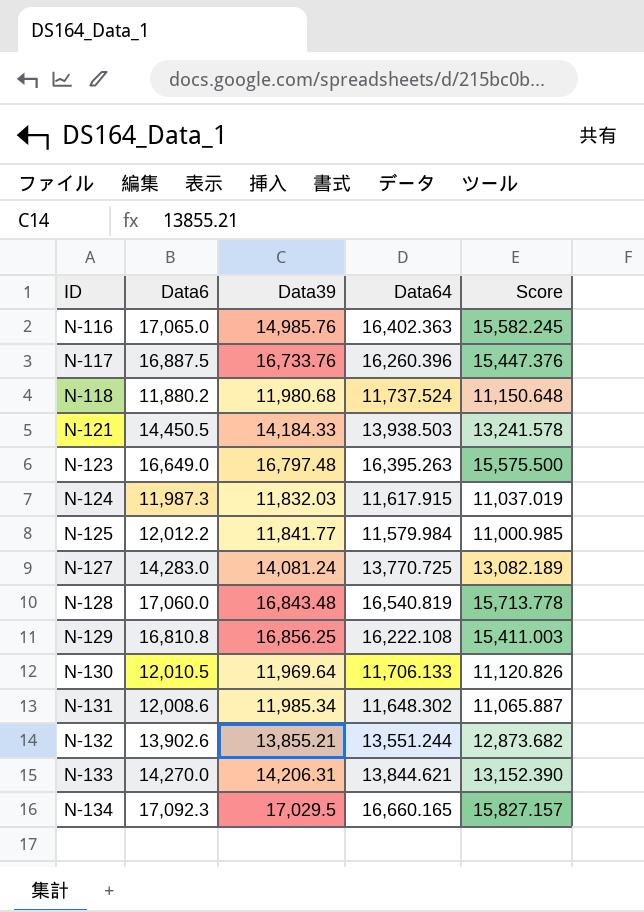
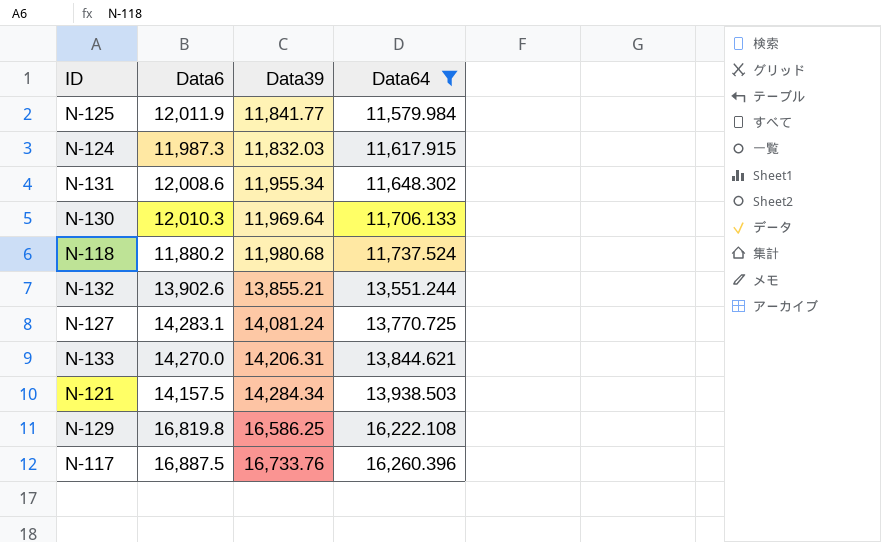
filter: none -> Data64 <= 16,260.396
row order: ID ascending -> Data64 ascending
column Score | formula: [Data64] * 0.95 -> none
N-125 | Data6: 12,012.2 -> 12,011.9
N-131 | Data39: 11,985.34 -> 11,955.34
N-130 | Data6: 12,010.5 -> 12,010.3
N-127 | Data6: 14,283.0 -> 14,283.1
N-121 | Data6: 14,450.5 -> 14,157.5
N-121 | Data39: 14,184.33 -> 14,284.34
N-129 | Data6: 16,810.8 -> 16,819.8
N-129 | Data39: 16,856.25 -> 16,586.25

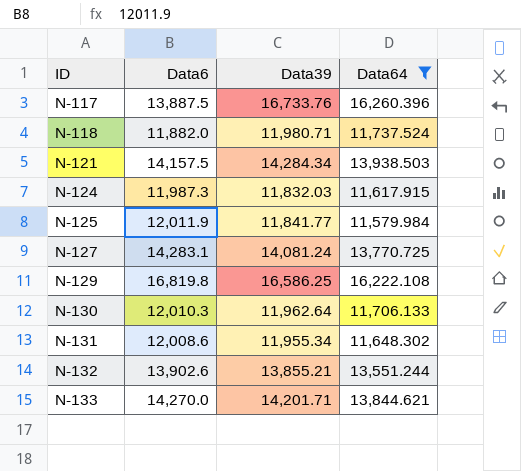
row order: Data64 ascending -> ID ascending
N-117 | Data6: 16,887.5 -> 13,887.5
N-118 | Data6: 11,880.2 -> 11,882.0
N-118 | Data39: 11,980.68 -> 11,980.71
N-130 | Data39: 11,969.64 -> 11,962.64
N-133 | Data39: 14,206.31 -> 14,201.71

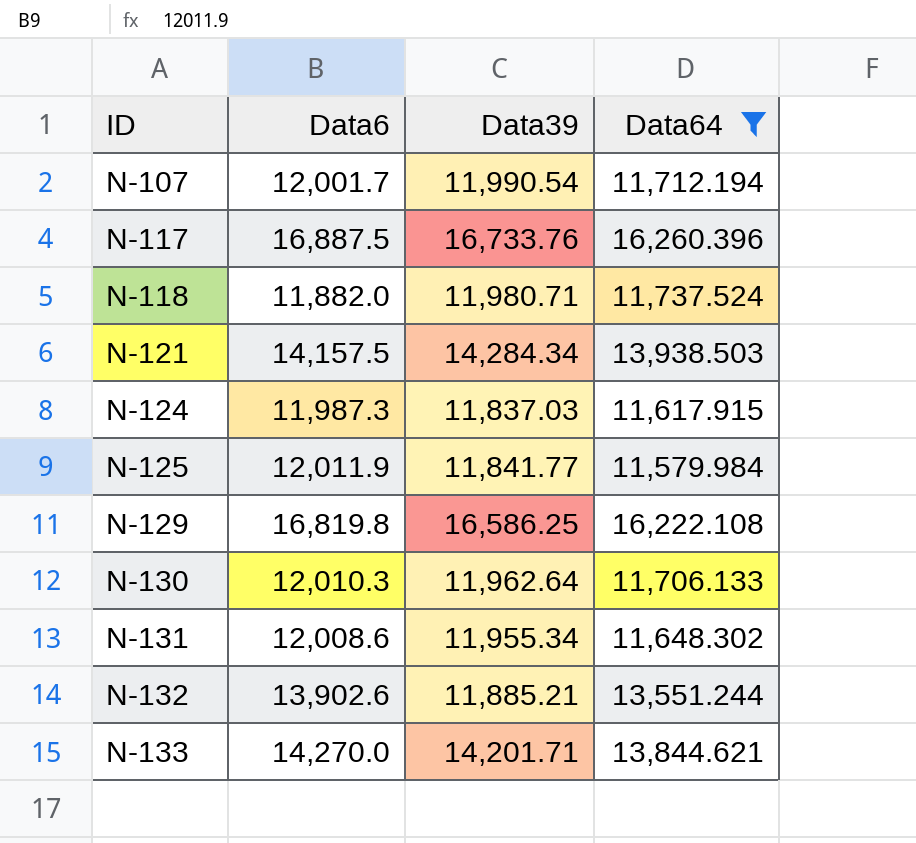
row N-127: 14,283.1 | 14,081.24 | 13,770.725 -> none
row N-107: none -> 12,001.7 | 11,990.54 | 11,712.194
N-117 | Data6: 13,887.5 -> 16,887.5
N-124 | Data39: 11,832.03 -> 11,837.03
N-132 | Data39: 13,855.21 -> 11,885.21

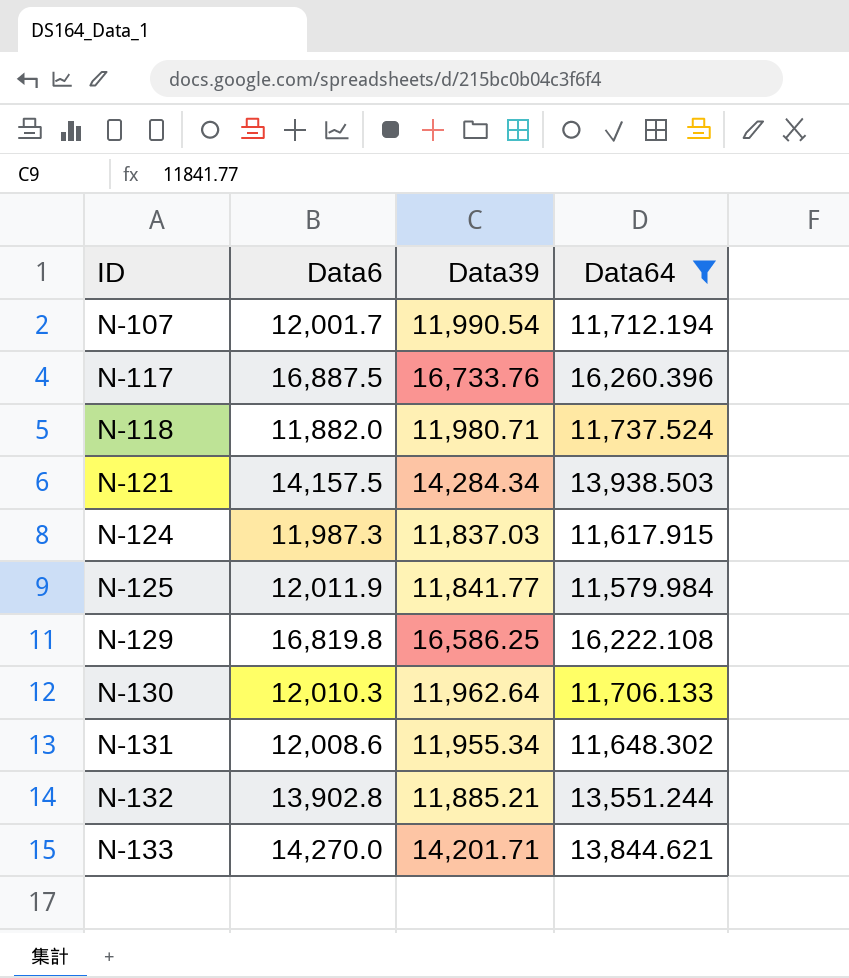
N-132 | Data6: 13,902.6 -> 13,902.8

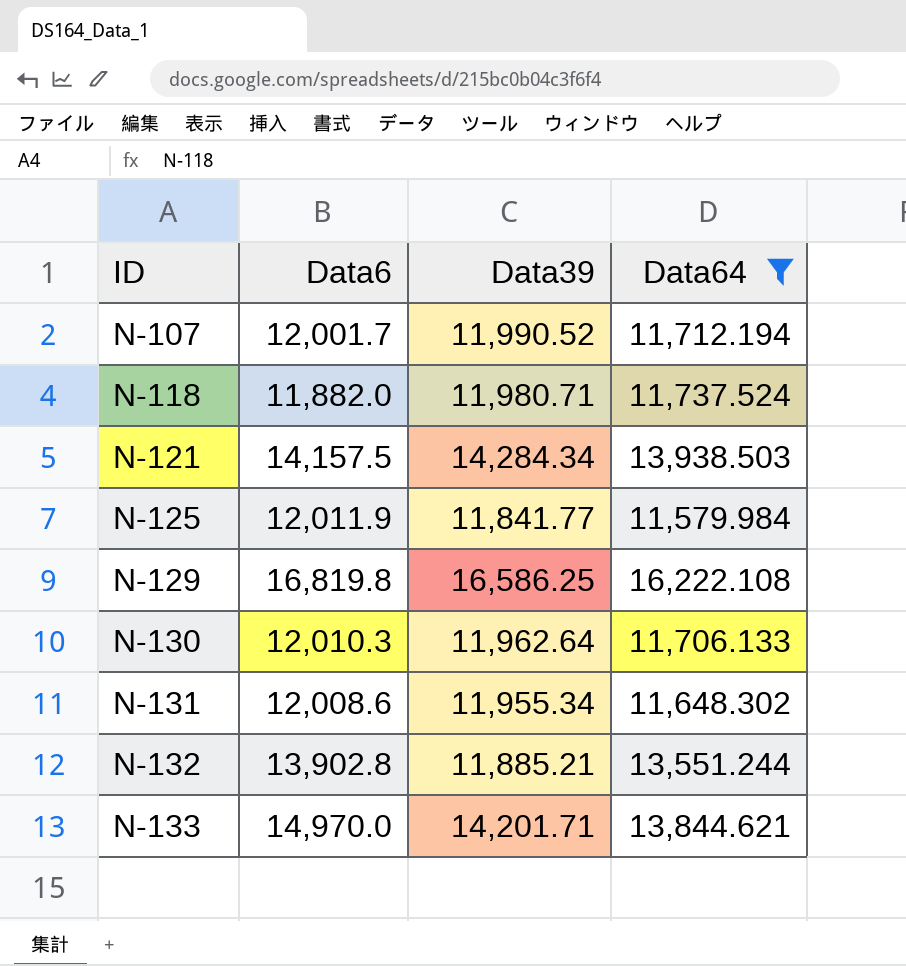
row N-117: 16,887.5 | 16,733.76 | 16,260.396 -> none
row N-124: 11,987.3 | 11,837.03 | 11,617.915 -> none
N-107 | Data39: 11,990.54 -> 11,990.52
N-133 | Data6: 14,270.0 -> 14,970.0

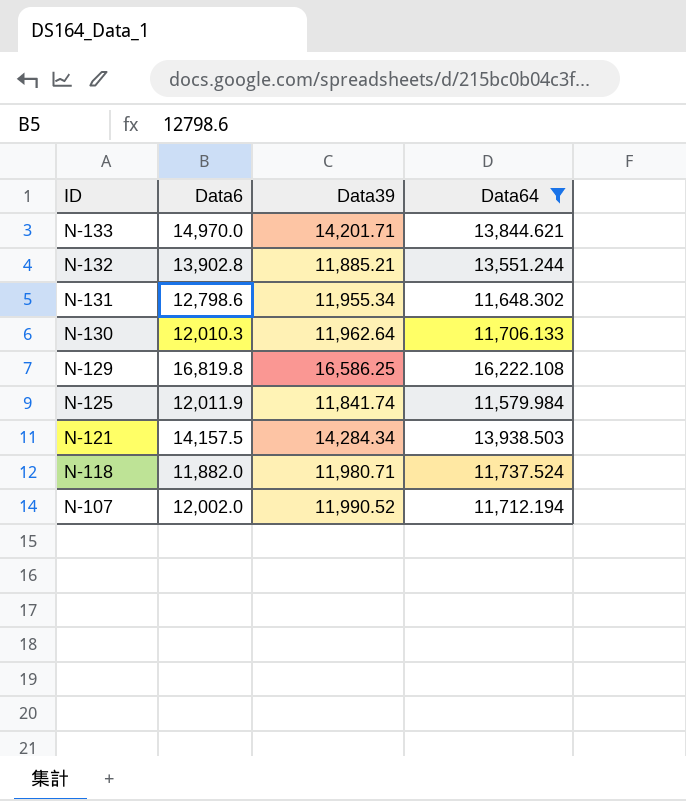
row order: ID ascending -> ID descending
N-131 | Data6: 12,008.6 -> 12,798.6
N-125 | Data39: 11,841.77 -> 11,841.74
N-107 | Data6: 12,001.7 -> 12,002.0

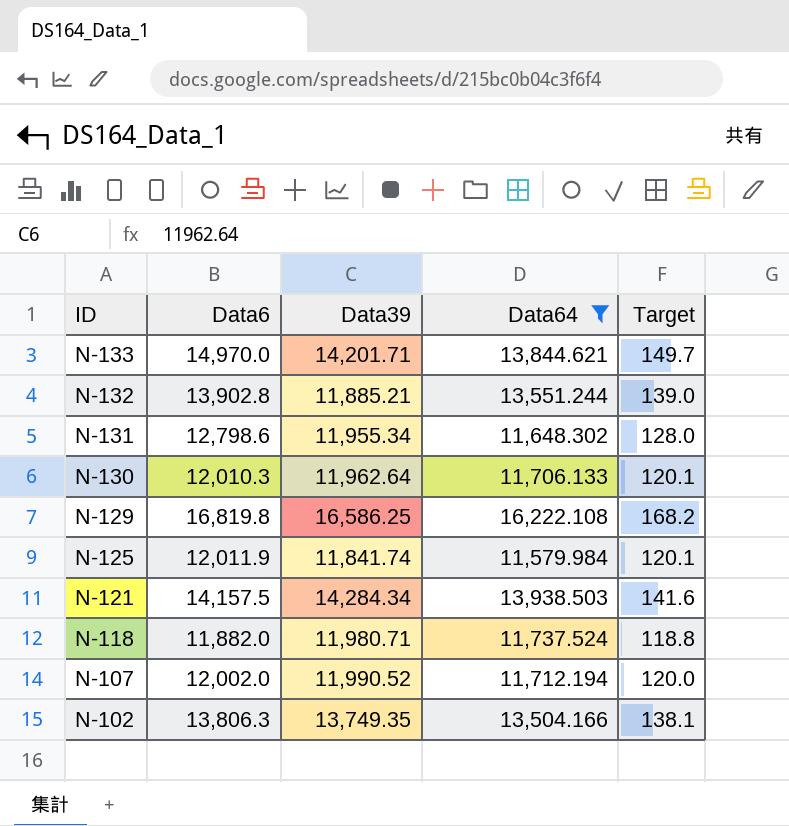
column Target | formula: none -> [Data6] * 0.01
row N-102: none -> 13,806.3 | 13,749.35 | 13,504.166 | 138.1

